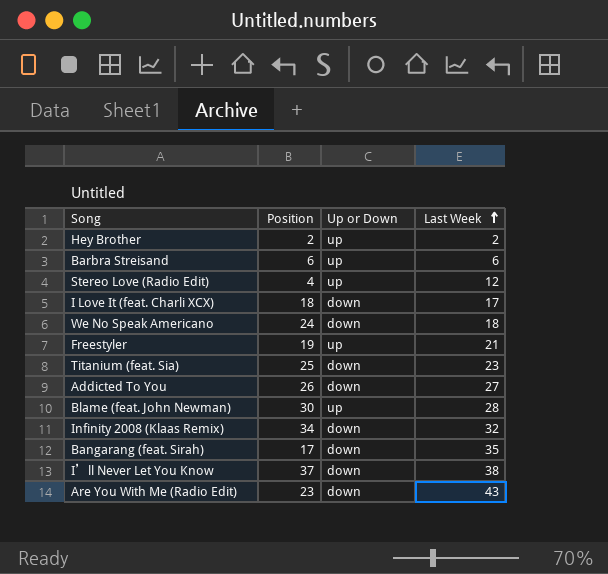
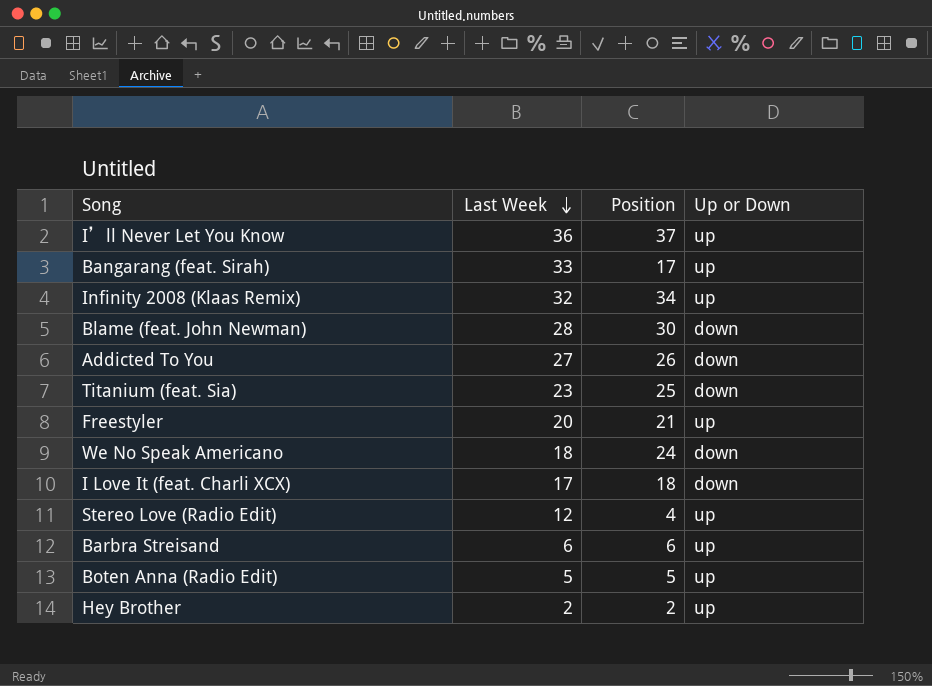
row order: Last Week ascending -> Last Week descending
column Last Week | position: 4 -> 2
row Are You With Me (Radio Edit): 23 | down | 43 -> none
I’ll Never Let You Know | Last Week: 38 -> 36
I’ll Never Let You Know | Up or Down: down -> up
Bangarang (feat. Sirah) | Last Week: 35 -> 33
Bangarang (feat. Sirah) | Up or Down: down -> up
Infinity 2008 (Klaas Remix) | Up or Down: down -> up
Blame (feat. John Newman) | Up or Down: up -> down
Freestyler | Last Week: 21 -> 20
Freestyler | Position: 19 -> 21
row Boten Anna (Radio Edit): none -> 5 | 5 | up

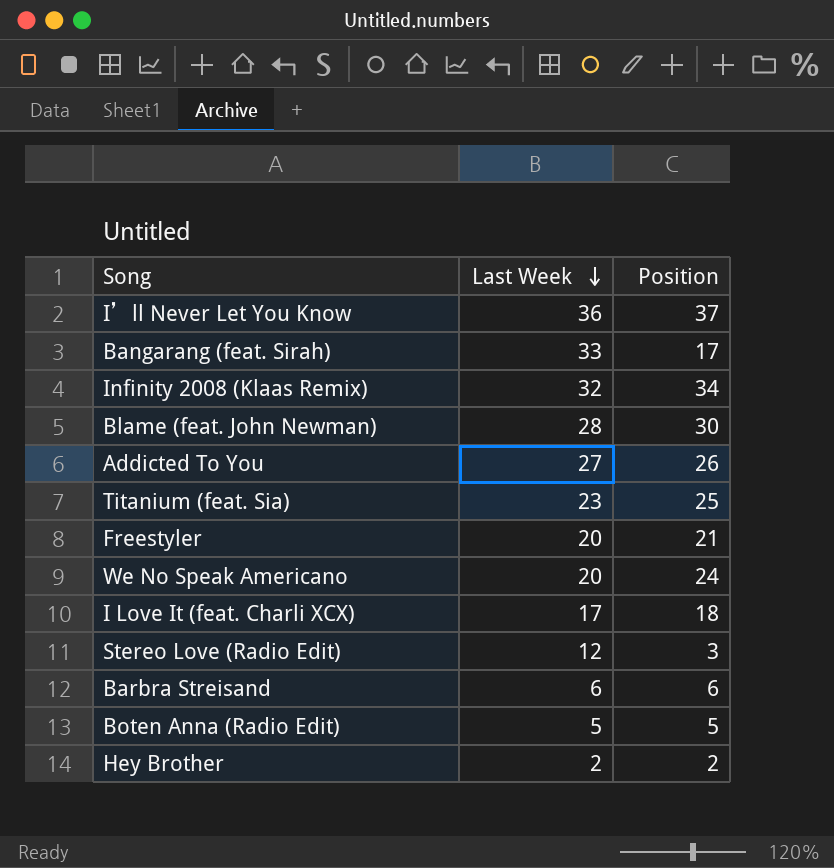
column Up or Down | position: 4 -> none
We No Speak Americano | Last Week: 18 -> 20
Stereo Love (Radio Edit) | Position: 4 -> 3

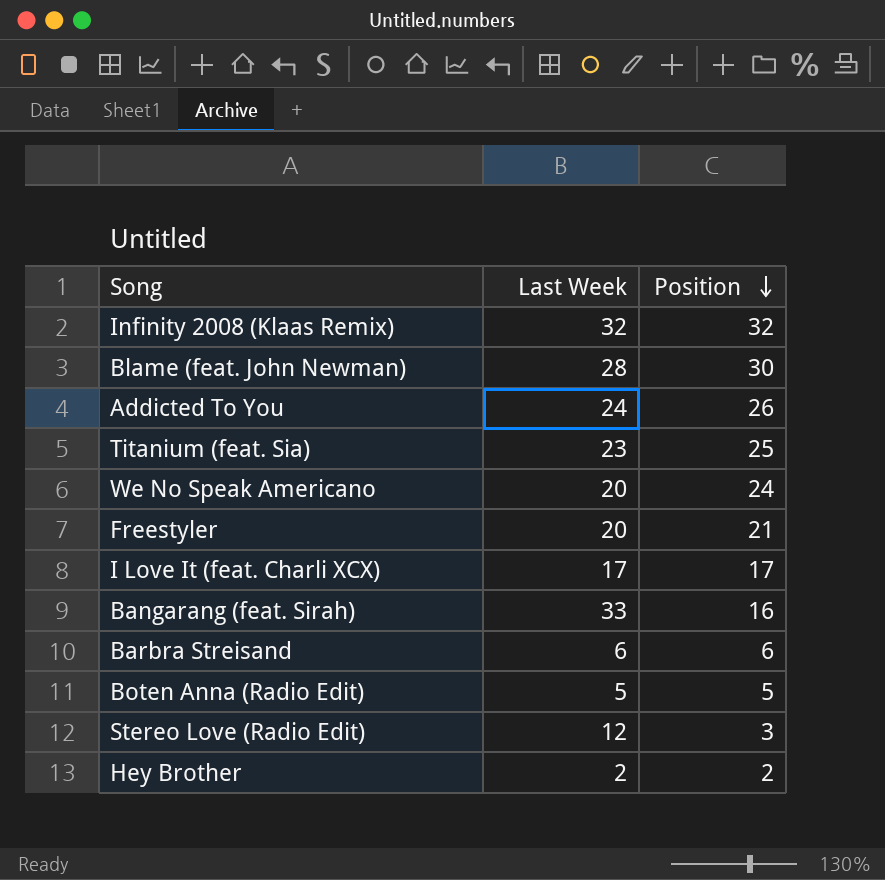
row order: Last Week descending -> Position descending
row I’ll Never Let You Know: 36 | 37 -> none
Infinity 2008 (Klaas Remix) | Position: 34 -> 32
Addicted To You | Last Week: 27 -> 24
I Love It (feat. Charli XCX) | Position: 18 -> 17
Bangarang (feat. Sirah) | Position: 17 -> 16

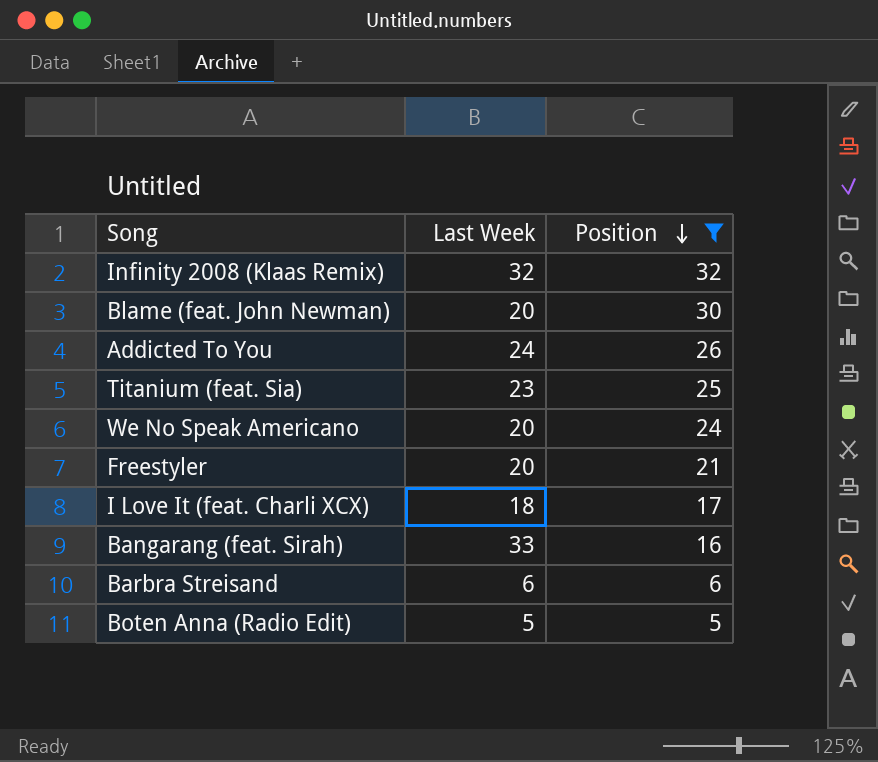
filter: none -> Position >= 5
Blame (feat. John Newman) | Last Week: 28 -> 20
I Love It (feat. Charli XCX) | Last Week: 17 -> 18

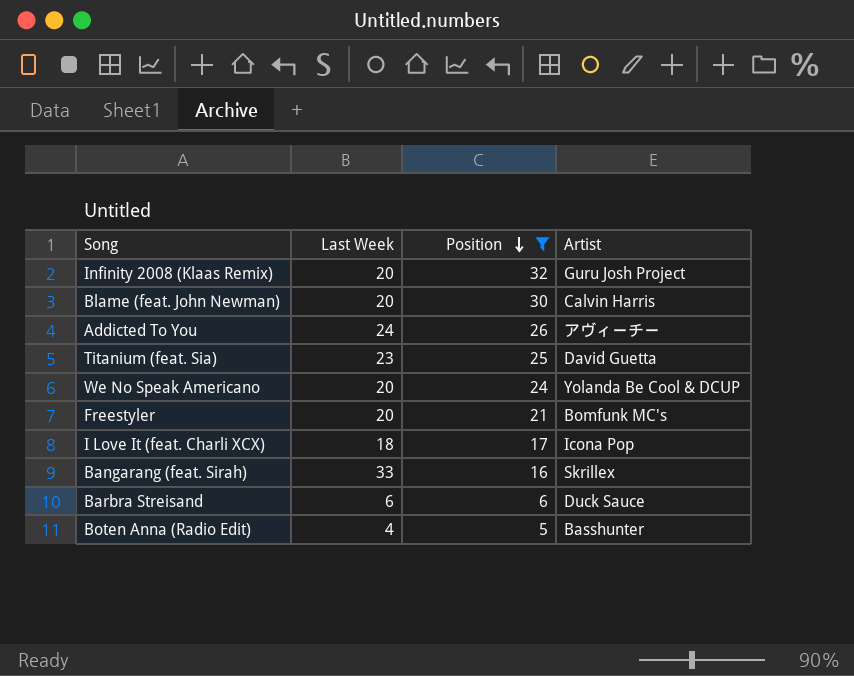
column Artist | position: none -> 4
Infinity 2008 (Klaas Remix) | Last Week: 32 -> 20
Boten Anna (Radio Edit) | Last Week: 5 -> 4

